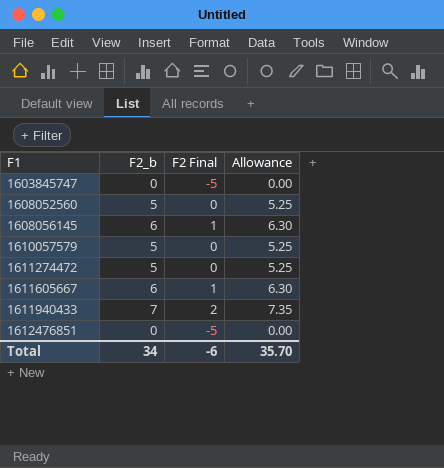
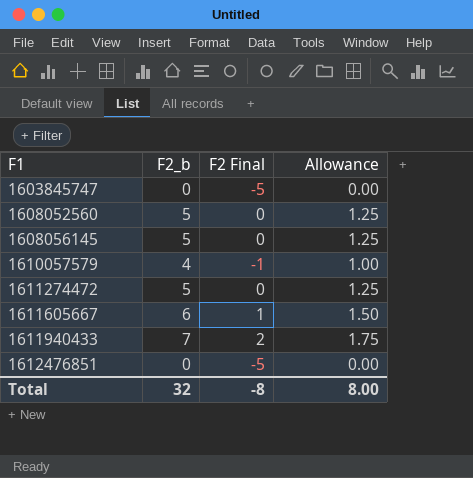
column Allowance | formula: [F2_b] * 1.05 -> [F2_b] * 0.25
1608056145 | F2_b: 6 -> 5
1608056145 | F2 Final: 1 -> 0
1610057579 | F2_b: 5 -> 4
1610057579 | F2 Final: 0 -> -1
Total | F2_b: 34 -> 32
Total | F2 Final: -6 -> -8
Total | Allowance: 35.70 -> 8.00

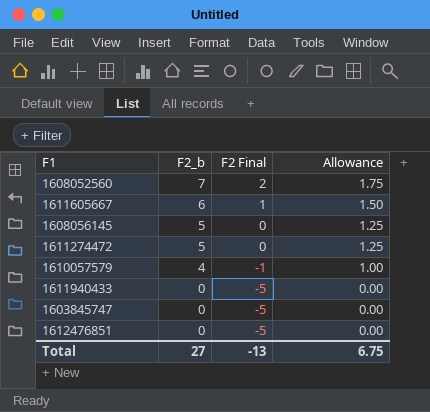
row order: F1 ascending -> F2_b descending
1608052560 | F2_b: 5 -> 7
1608052560 | F2 Final: 0 -> 2
1608052560 | Allowance: 1.25 -> 1.75
1611940433 | F2_b: 7 -> 0
1611940433 | F2 Final: 2 -> -5
1611940433 | Allowance: 1.75 -> 0.00
Total | F2_b: 32 -> 27
Total | F2 Final: -8 -> -13
Total | Allowance: 8.00 -> 6.75

